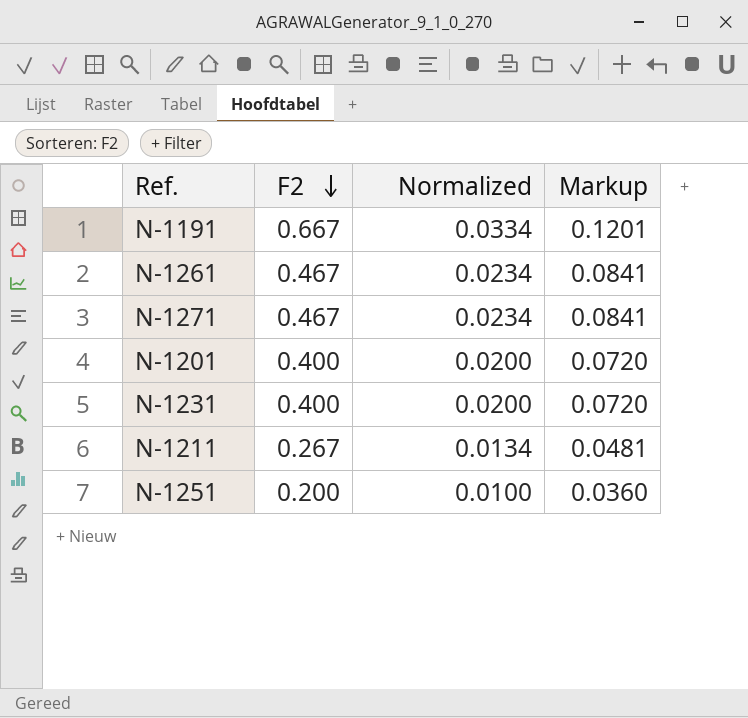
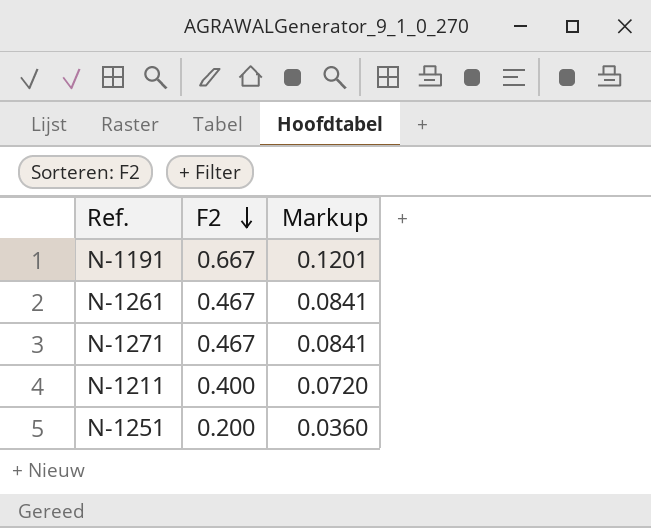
column Normalized | formula: [F2] * 0.05 -> none
row N-1201: 0.400 | 0.0200 | 0.0720 -> none
row N-1231: 0.400 | 0.0200 | 0.0720 -> none
N-1211 | F2: 0.267 -> 0.400
N-1211 | Markup: 0.0481 -> 0.0720

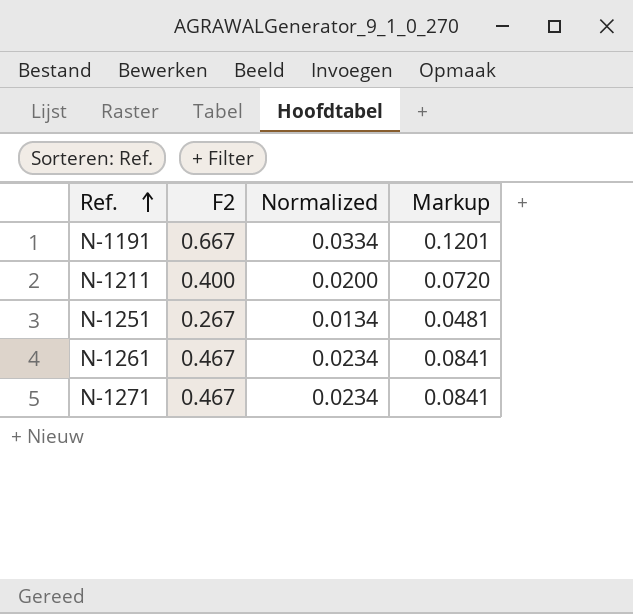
row order: F2 descending -> Ref. ascending
column Normalized | formula: none -> [F2] * 0.05
N-1251 | F2: 0.200 -> 0.267
N-1251 | Markup: 0.0360 -> 0.0481

